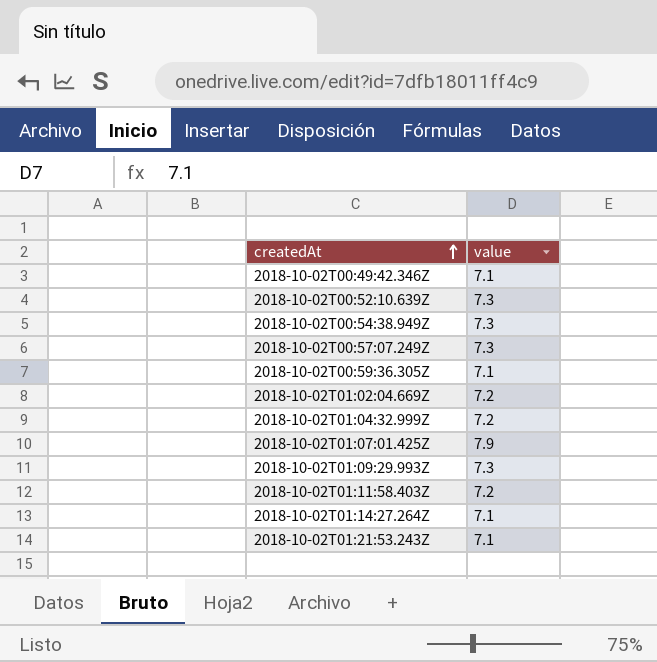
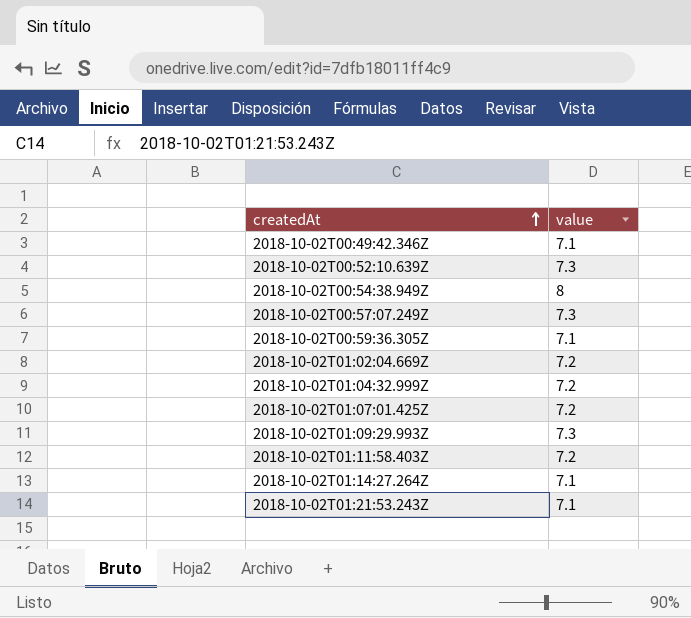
2018-10-02T00:54:38.949Z | value: 7.3 -> 8
2018-10-02T01:07:01.425Z | value: 7.9 -> 7.2

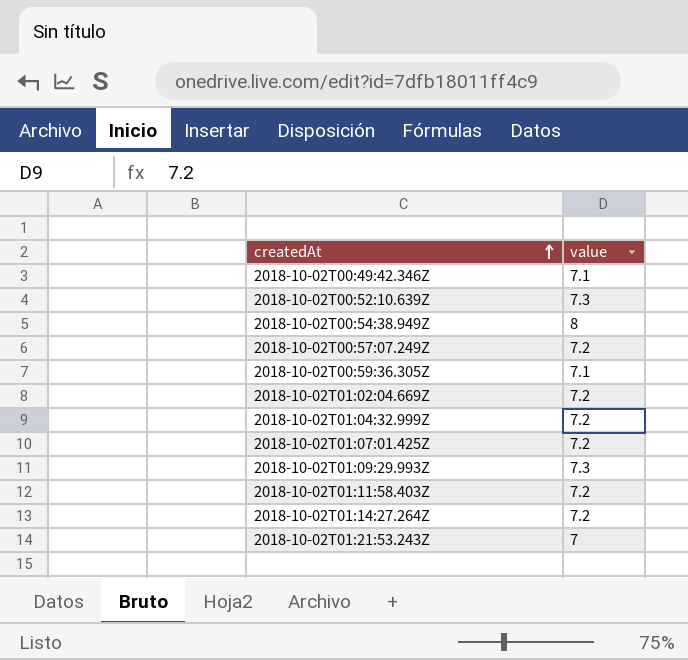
2018-10-02T00:57:07.249Z | value: 7.3 -> 7.2
2018-10-02T01:14:27.264Z | value: 7.1 -> 7.2
2018-10-02T01:21:53.243Z | value: 7.1 -> 7

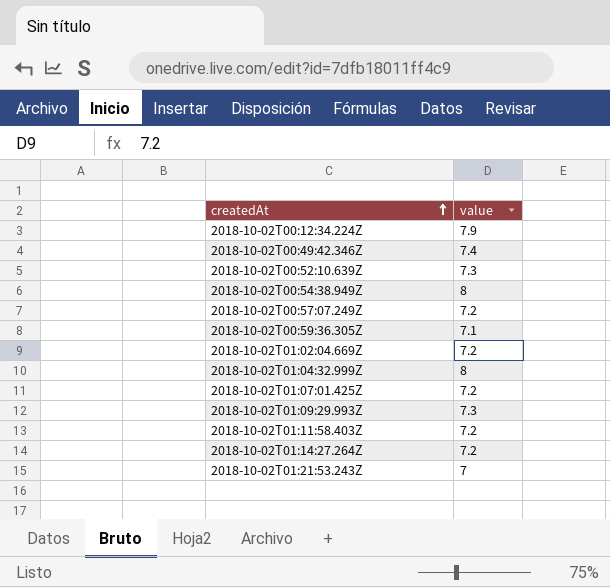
row 2018-10-02T00:12:34.224Z: none -> 7.9
2018-10-02T00:49:42.346Z | value: 7.1 -> 7.4
2018-10-02T01:04:32.999Z | value: 7.2 -> 8

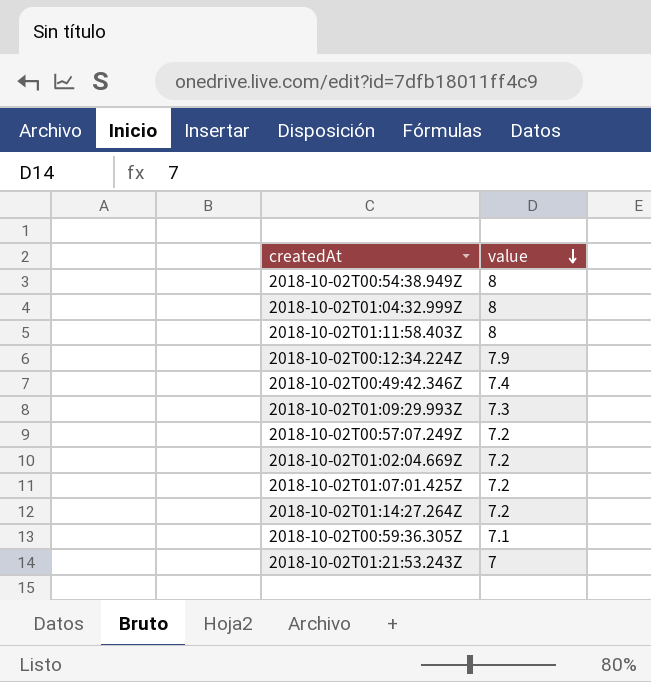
row order: createdAt ascending -> value descending
row 2018-10-02T00:52:10.639Z: 7.3 -> none
2018-10-02T01:11:58.403Z | value: 7.2 -> 8

